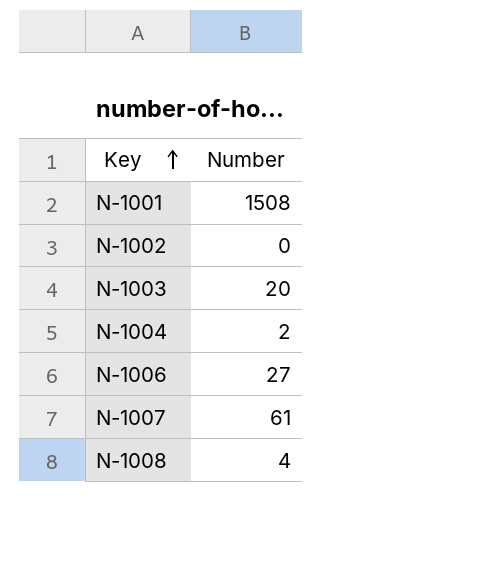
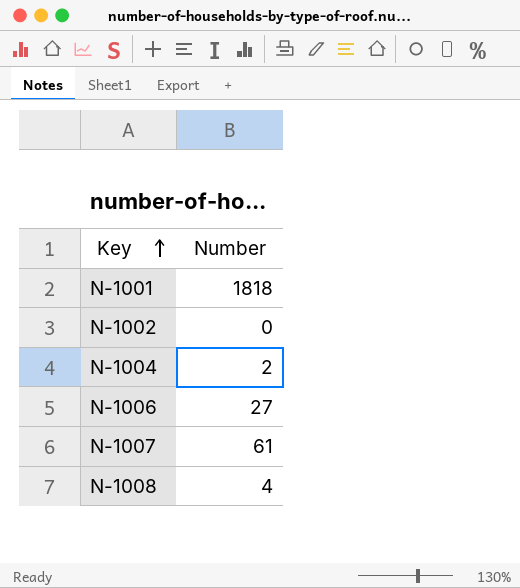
row N-1003: 20 -> none
N-1001 | Number: 1508 -> 1818

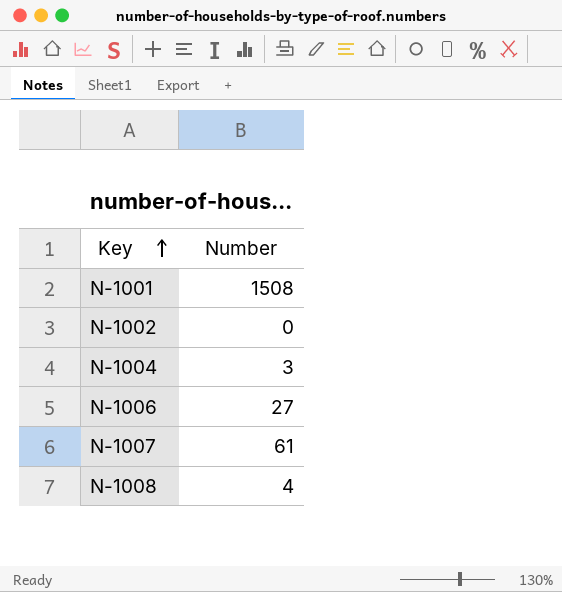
N-1001 | Number: 1818 -> 1508
N-1004 | Number: 2 -> 3

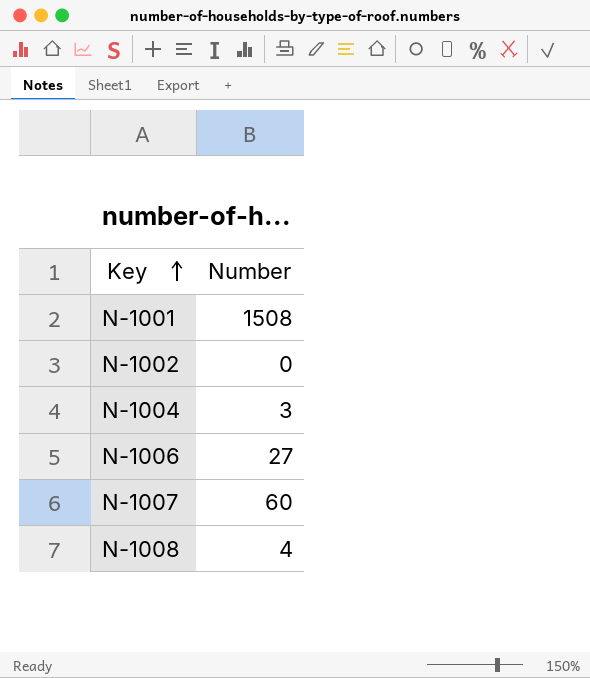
N-1007 | Number: 61 -> 60

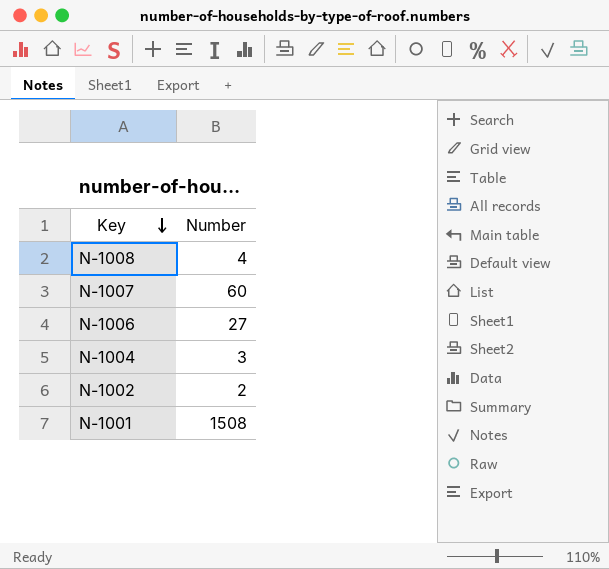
row order: Key ascending -> Key descending
N-1002 | Number: 0 -> 2

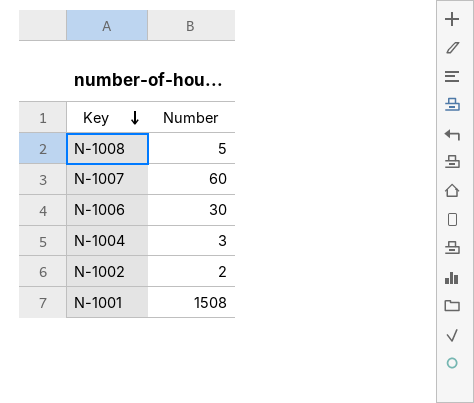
N-1008 | Number: 4 -> 5
N-1006 | Number: 27 -> 30

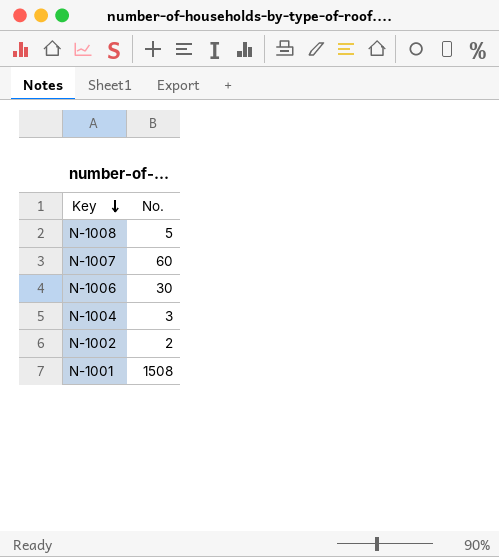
column name: Number -> No.

